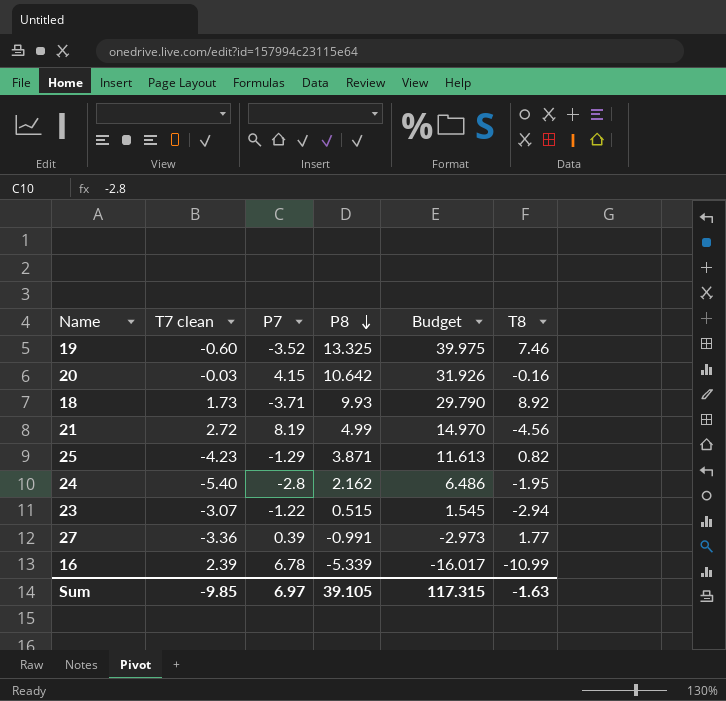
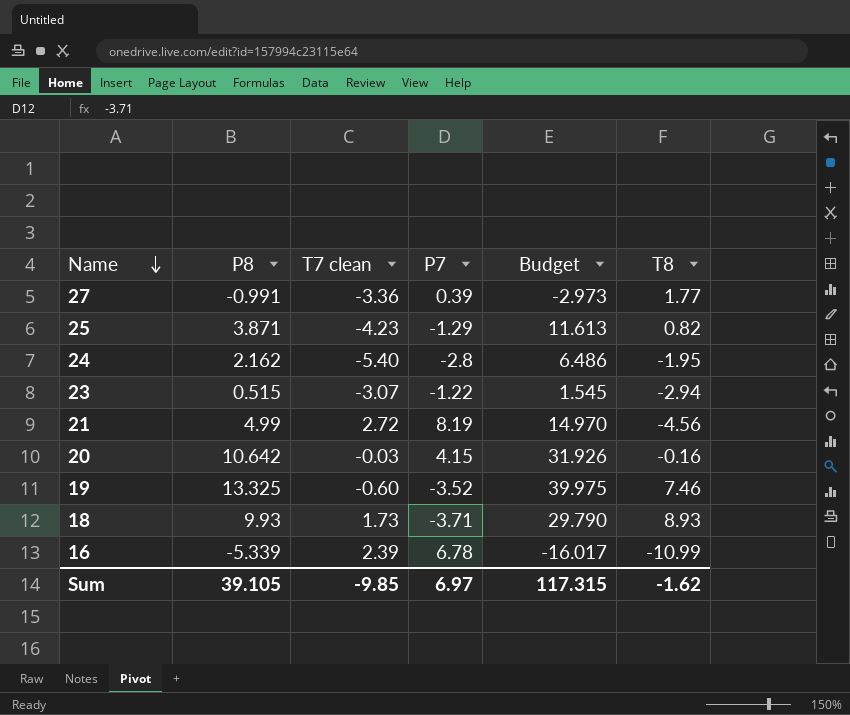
row order: P8 descending -> Name descending
column P8 | position: 4 -> 2
18 | T8: 8.92 -> 8.93
Sum | T8: -1.63 -> -1.62

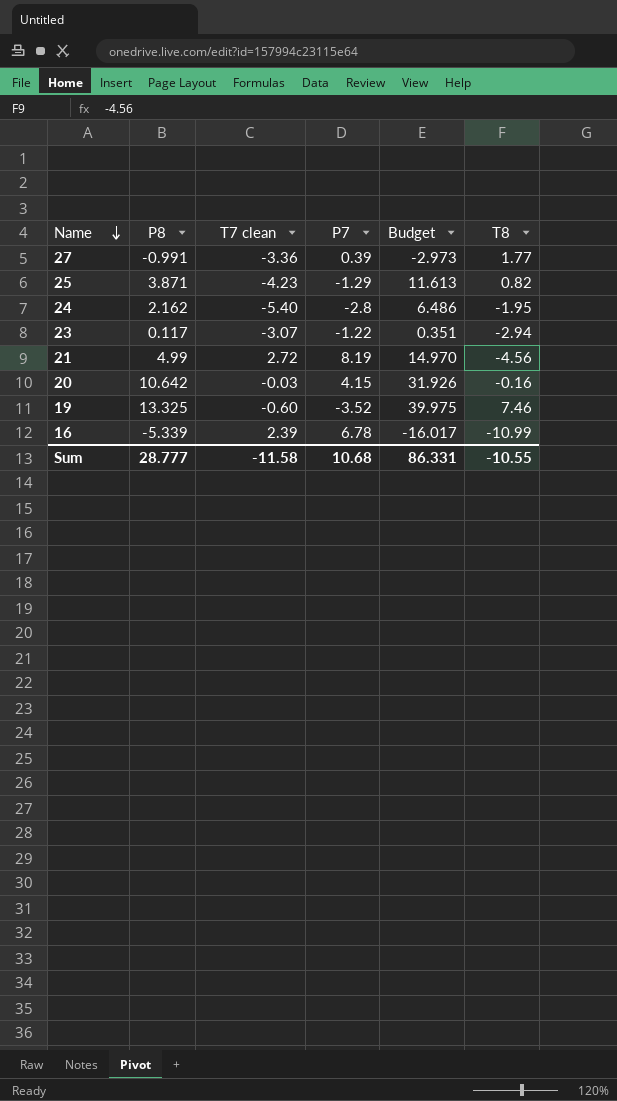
row 18: 9.93 | 1.73 | -3.71 | 29.790 | 8.93 -> none
23 | P8: 0.515 -> 0.117
23 | Budget: 1.545 -> 0.351
Sum | P8: 39.105 -> 28.777
Sum | T7 clean: -9.85 -> -11.58
Sum | P7: 6.97 -> 10.68
Sum | Budget: 117.315 -> 86.331
Sum | T8: -1.62 -> -10.55

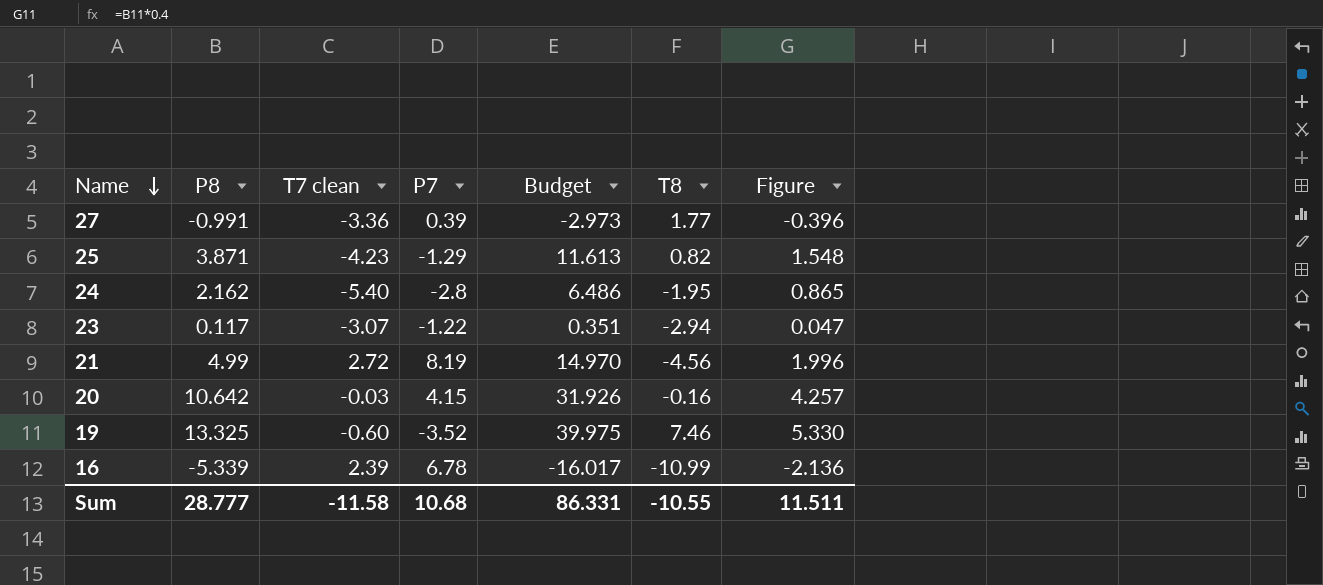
column Figure | formula: none -> [P8] * 0.4

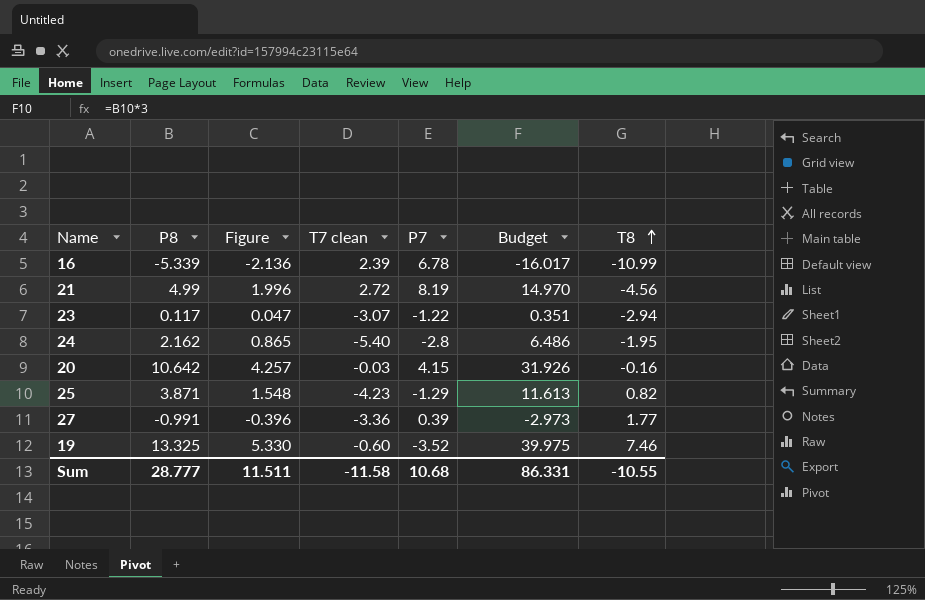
row order: Name descending -> T8 ascending
column Figure | position: 7 -> 3

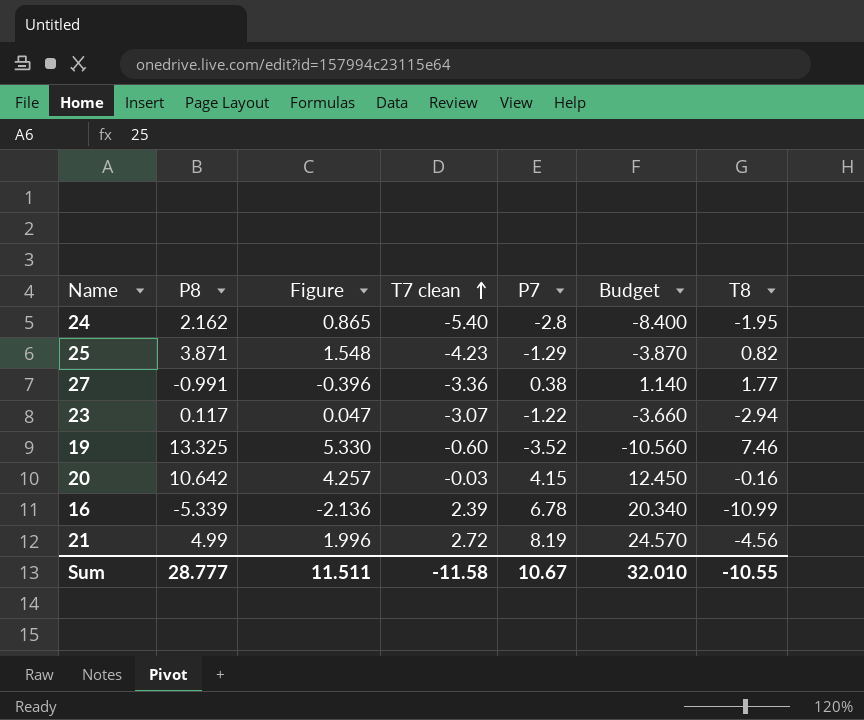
row order: T8 ascending -> T7 clean ascending
column Budget | formula: [P8] * 3 -> [P7] * 3
27 | P7: 0.39 -> 0.38
Sum | P7: 10.68 -> 10.67
Sum | Budget: 86.331 -> 32.010

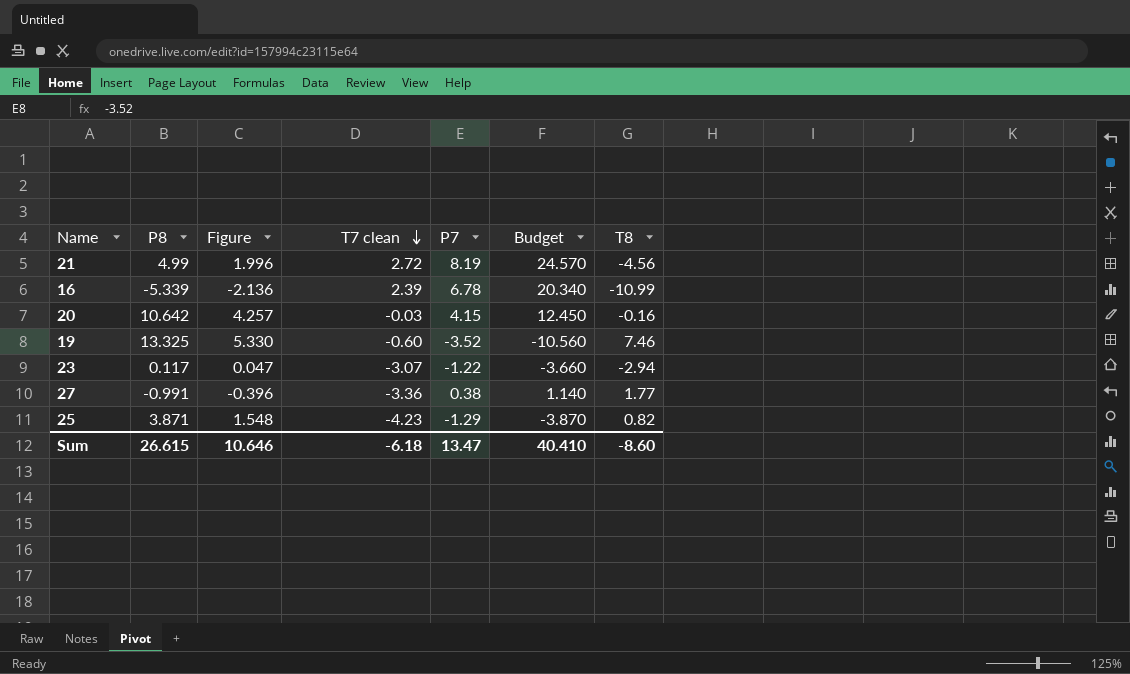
row order: T7 clean ascending -> T7 clean descending
row 24: 2.162 | 0.865 | -5.40 | -2.8 | -8.400 | -1.95 -> none
Sum | P8: 28.777 -> 26.615
Sum | Figure: 11.511 -> 10.646
Sum | T7 clean: -11.58 -> -6.18
Sum | P7: 10.67 -> 13.47
Sum | Budget: 32.010 -> 40.410
Sum | T8: -10.55 -> -8.60

